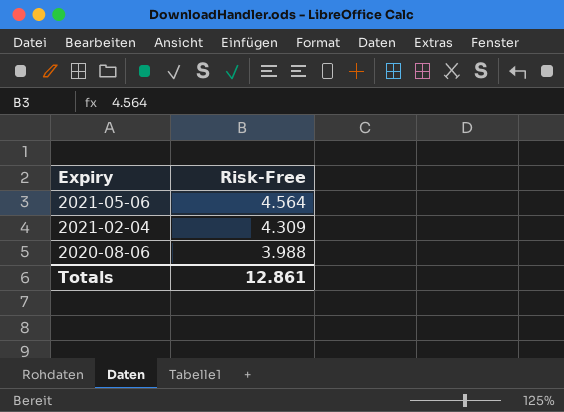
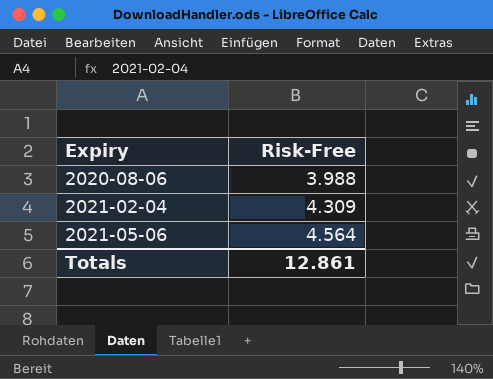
row order: Expiry descending -> Expiry ascending

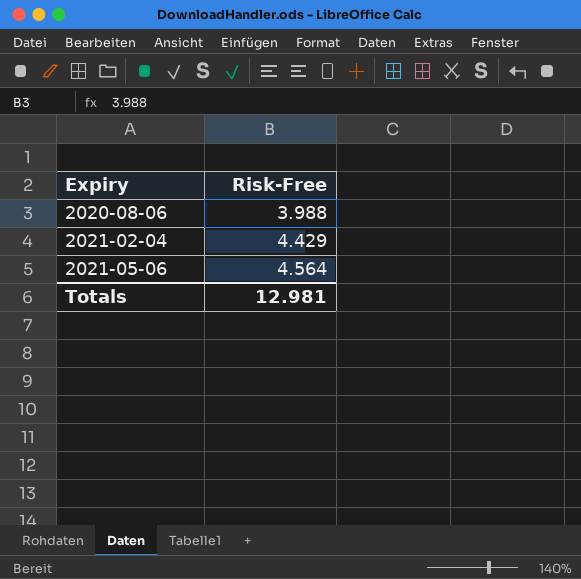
2021-02-04 | Risk-Free: 4.309 -> 4.429
Totals | Risk-Free: 12.861 -> 12.981

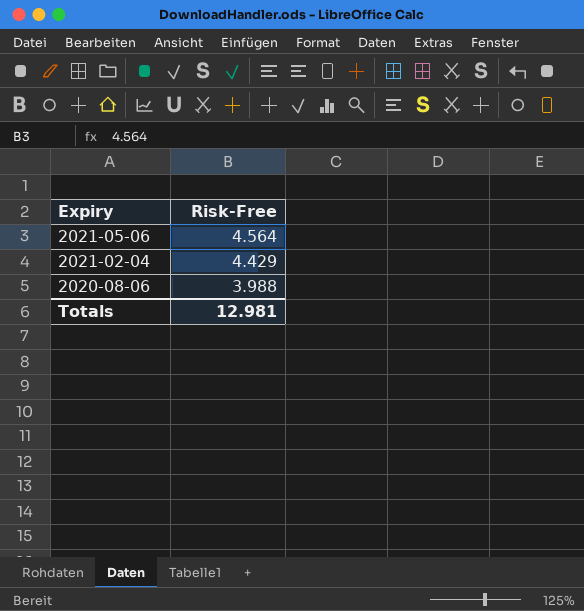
row order: Expiry ascending -> Expiry descending

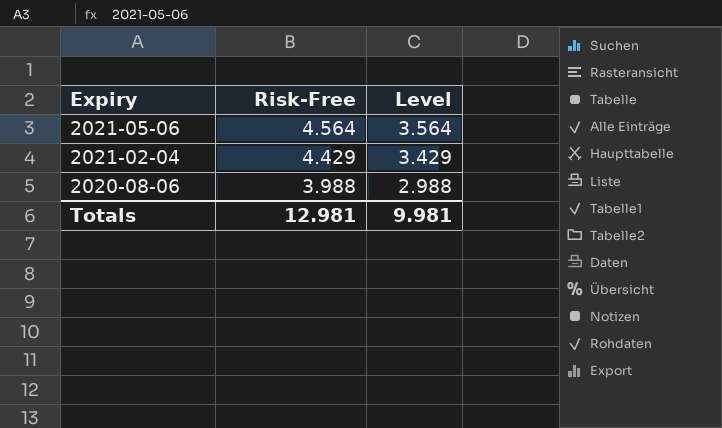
column Level | formula: none -> [Risk-Free] - 1

